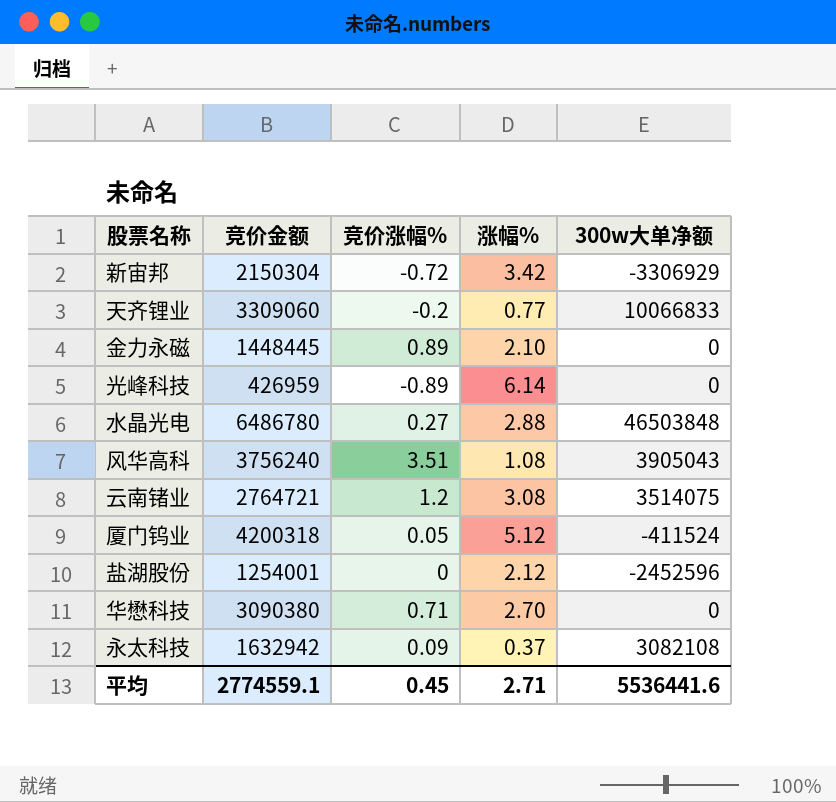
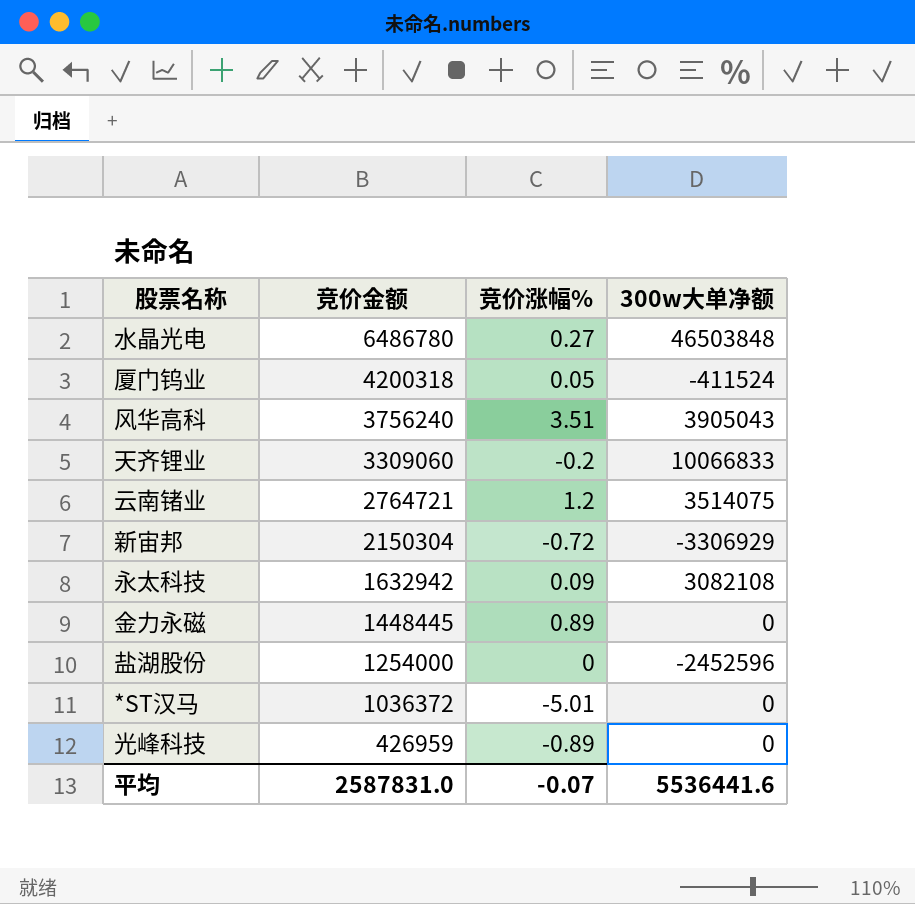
row order: none -> 竞价金额 descending
column 涨幅% | position: 4 -> none
row 华懋科技: 3090380 | 0.71 | 2.70 | 0 -> none
盐湖股份 | 竞价金额: 1254001 -> 1254000
row *ST汉马: none -> 1036372 | -5.01 | 0
平均 | 竞价金额: 2774559.1 -> 2587831.0
平均 | 竞价涨幅%: 0.45 -> -0.07

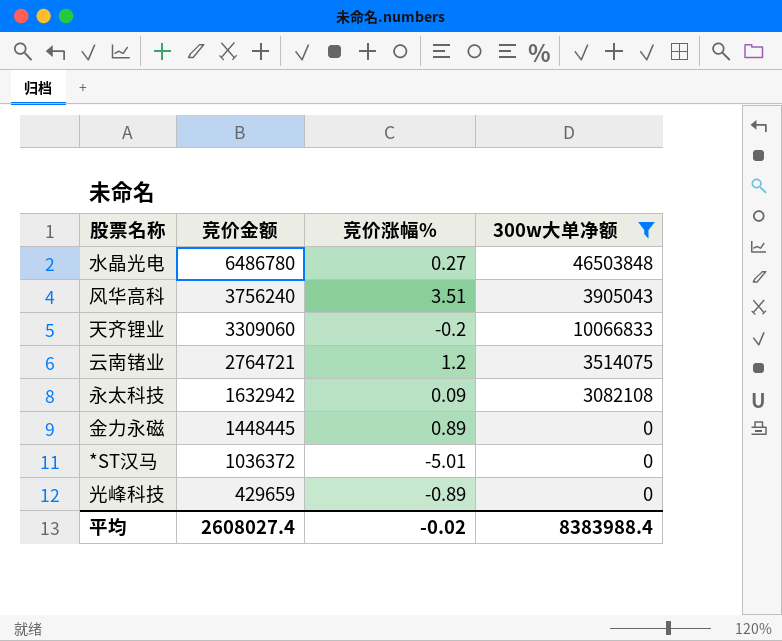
filter: none -> 300w大单净额 >= 0
光峰科技 | 竞价金额: 426959 -> 429659
平均 | 竞价金额: 2587831.0 -> 2608027.4
平均 | 竞价涨幅%: -0.07 -> -0.02
平均 | 300w大单净额: 5536441.6 -> 8383988.4

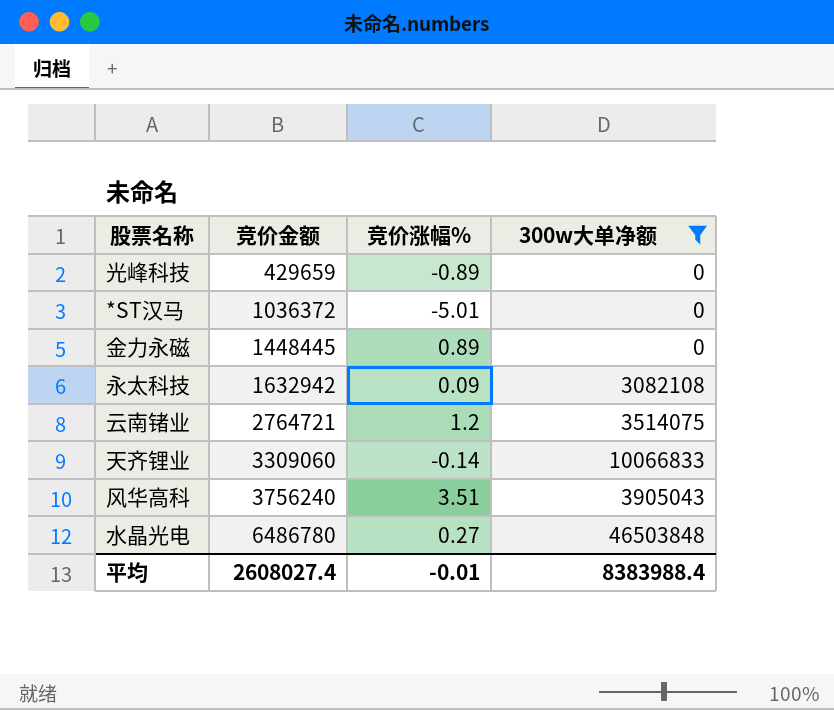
row order: 竞价金额 descending -> 竞价金额 ascending
天齐锂业 | 竞价涨幅%: -0.2 -> -0.14
平均 | 竞价涨幅%: -0.02 -> -0.01

